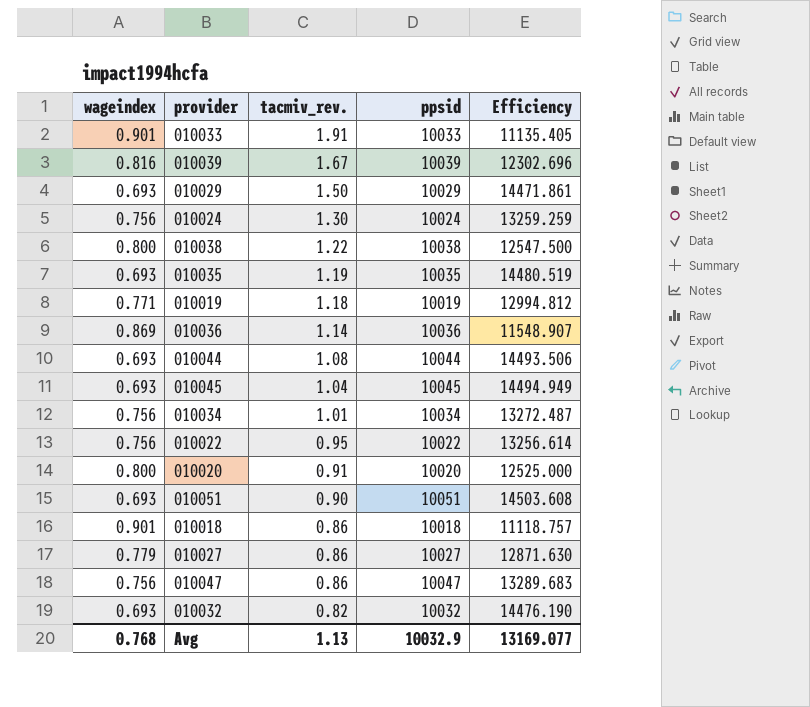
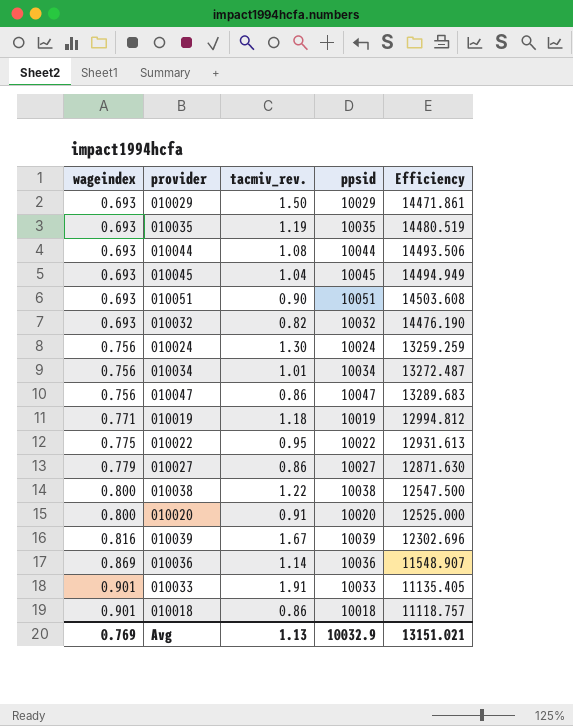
row order: tacmiv_rev. descending -> wageindex ascending
010022 | wageindex: 0.756 -> 0.775
010022 | Efficiency: 13256.614 -> 12931.613
Avg | wageindex: 0.768 -> 0.769
Avg | Efficiency: 13169.077 -> 13151.021

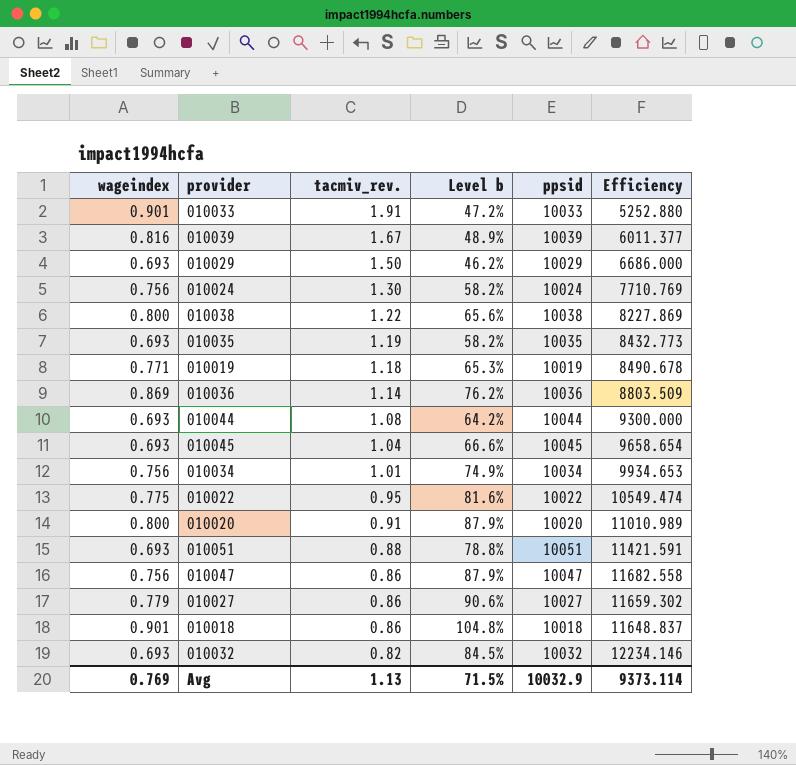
row order: wageindex ascending -> tacmiv_rev. descending
column Level b | formula: none -> [wageindex] / [tacmiv_rev.]
column Efficiency | formula: [ppsid] / [wageindex] -> [ppsid] / [tacmiv_rev.]
010051 | tacmiv_rev.: 0.90 -> 0.88
Avg | Efficiency: 13151.021 -> 9373.114

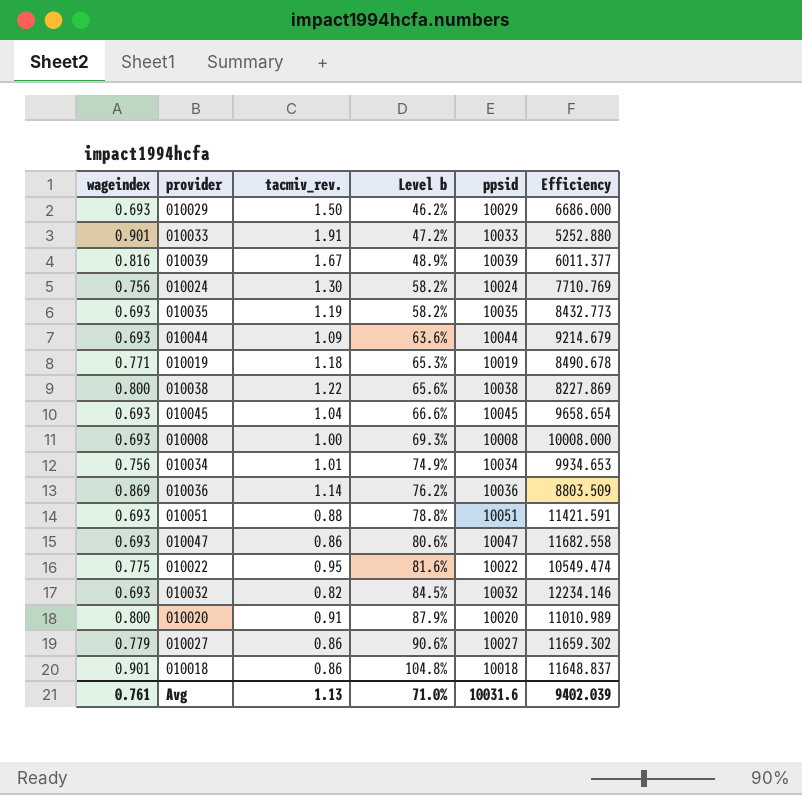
row order: tacmiv_rev. descending -> Level b ascending
010044 | tacmiv_rev.: 1.08 -> 1.09
010044 | Level b: 64.2% -> 63.6%
010044 | Efficiency: 9300.000 -> 9214.679
row 010008: none -> 0.693 | 1.00 | 69.3% | 10008 | 10008.000
010047 | wageindex: 0.756 -> 0.693
010047 | Level b: 87.9% -> 80.6%
Avg | wageindex: 0.769 -> 0.761
Avg | Level b: 71.5% -> 71.0%
Avg | ppsid: 10032.9 -> 10031.6
Avg | Efficiency: 9373.114 -> 9402.039

